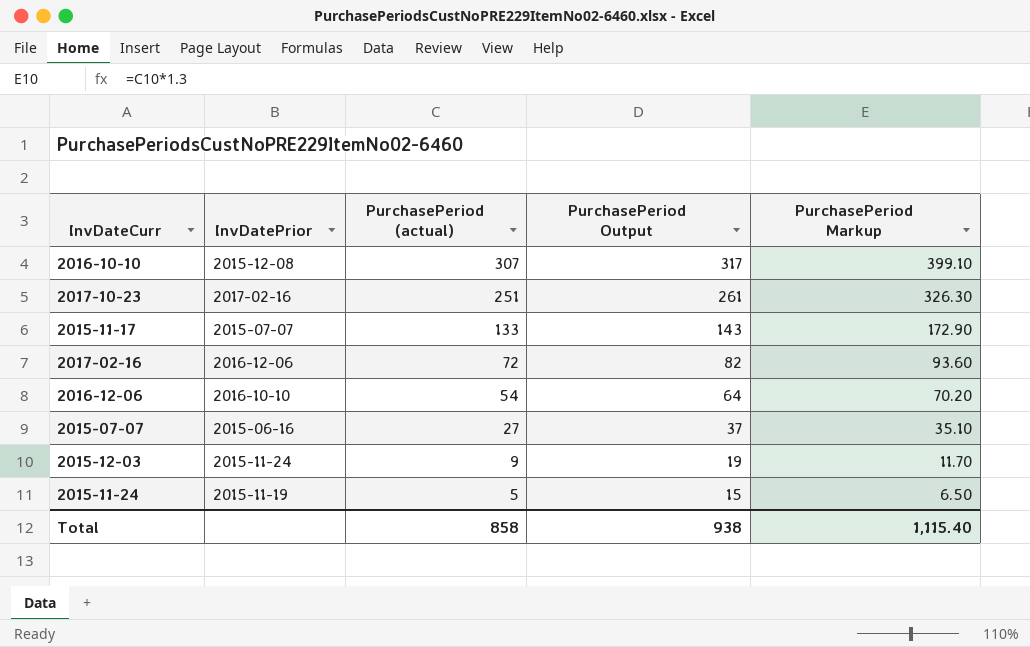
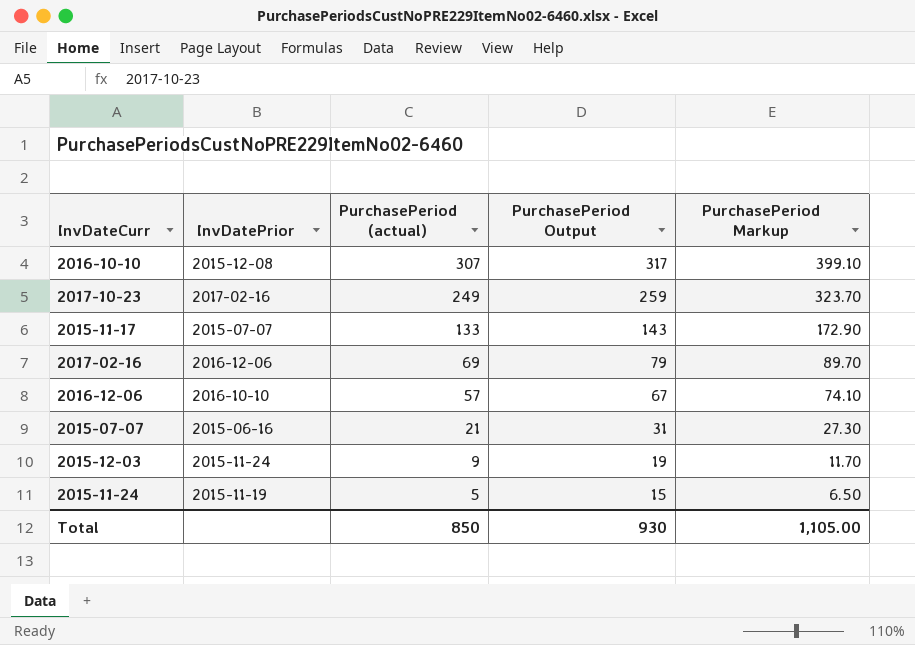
2017-10-23 | PurchasePeriod (actual): 251 -> 249
2017-10-23 | PurchasePeriod Output: 261 -> 259
2017-10-23 | PurchasePeriod Markup: 326.30 -> 323.70
2017-02-16 | PurchasePeriod (actual): 72 -> 69
2017-02-16 | PurchasePeriod Output: 82 -> 79
2017-02-16 | PurchasePeriod Markup: 93.60 -> 89.70
2016-12-06 | PurchasePeriod (actual): 54 -> 57
2016-12-06 | PurchasePeriod Output: 64 -> 67
2016-12-06 | PurchasePeriod Markup: 70.20 -> 74.10
2015-07-07 | PurchasePeriod (actual): 27 -> 21
2015-07-07 | PurchasePeriod Output: 37 -> 31
2015-07-07 | PurchasePeriod Markup: 35.10 -> 27.30
Total | PurchasePeriod (actual): 858 -> 850
Total | PurchasePeriod Output: 938 -> 930
Total | PurchasePeriod Markup: 1,115.40 -> 1,105.00

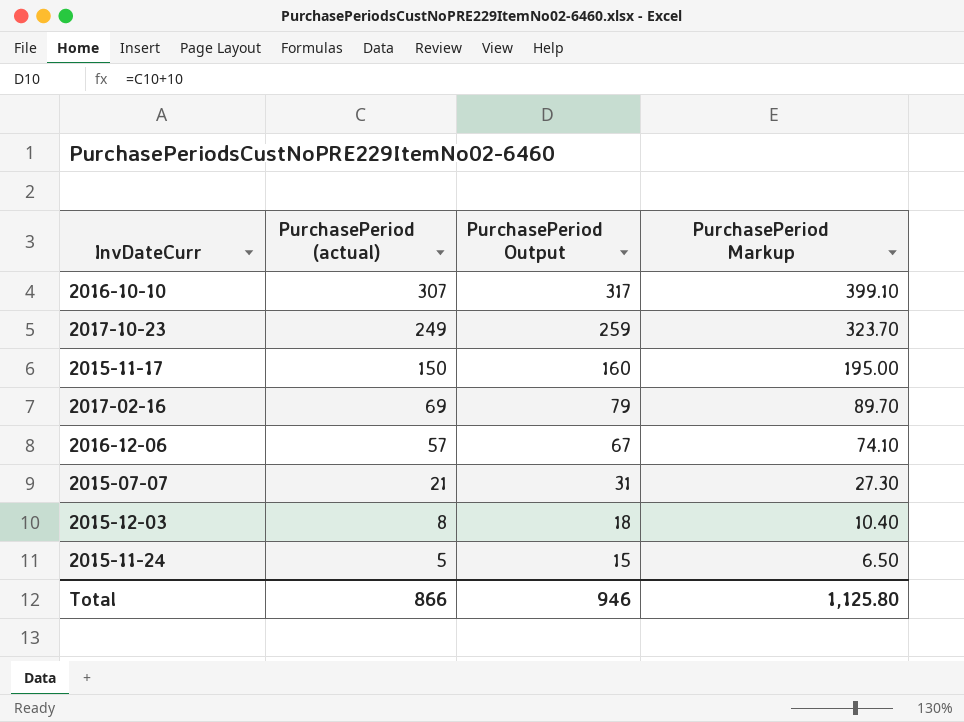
column InvDatePrior | position: 2 -> none
2015-11-17 | PurchasePeriod (actual): 133 -> 150
2015-11-17 | PurchasePeriod Output: 143 -> 160
2015-11-17 | PurchasePeriod Markup: 172.90 -> 195.00
2015-12-03 | PurchasePeriod (actual): 9 -> 8
2015-12-03 | PurchasePeriod Output: 19 -> 18
2015-12-03 | PurchasePeriod Markup: 11.70 -> 10.40
Total | PurchasePeriod (actual): 850 -> 866
Total | PurchasePeriod Output: 930 -> 946
Total | PurchasePeriod Markup: 1,105.00 -> 1,125.80

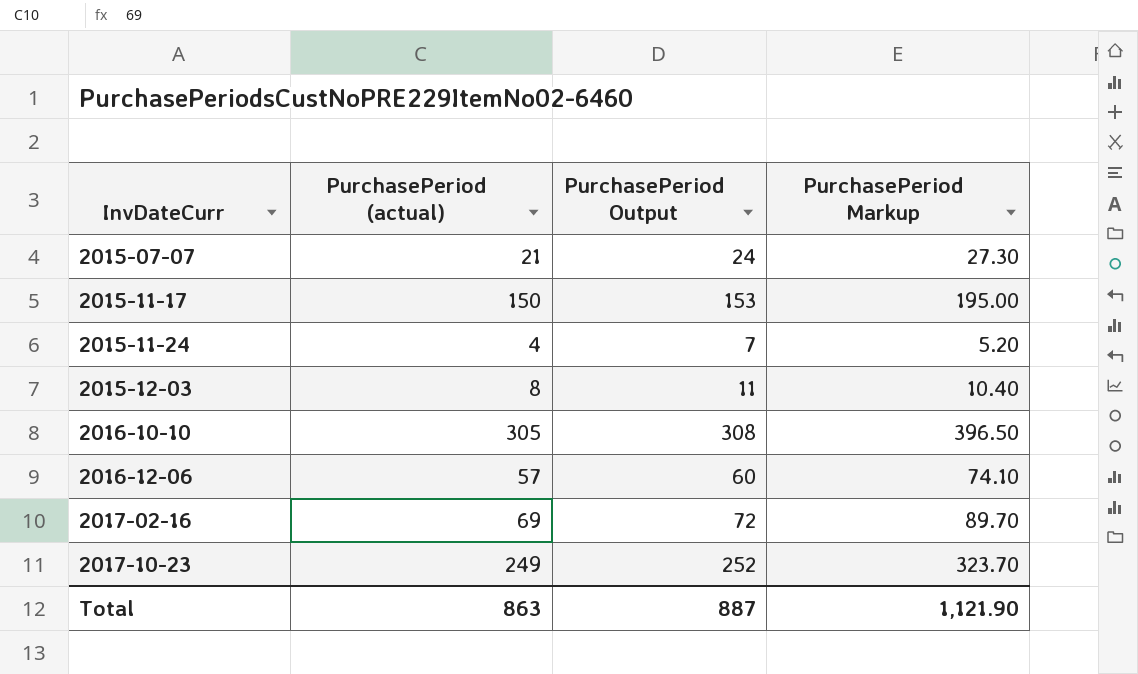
row order: PurchasePeriod (actual) descending -> InvDateCurr ascending
column PurchasePeriod Output | formula: [PurchasePeriod (actual)] + 10 -> [PurchasePeriod (actual)] + 3
2015-11-24 | PurchasePeriod (actual): 5 -> 4
2015-11-24 | PurchasePeriod Markup: 6.50 -> 5.20
2016-10-10 | PurchasePeriod (actual): 307 -> 305
2016-10-10 | PurchasePeriod Markup: 399.10 -> 396.50
Total | PurchasePeriod (actual): 866 -> 863
Total | PurchasePeriod Output: 946 -> 887
Total | PurchasePeriod Markup: 1,125.80 -> 1,121.90

